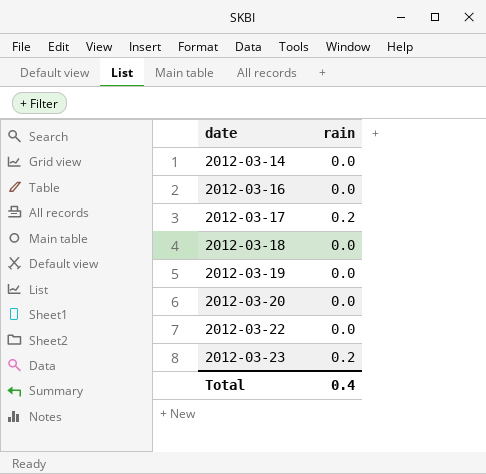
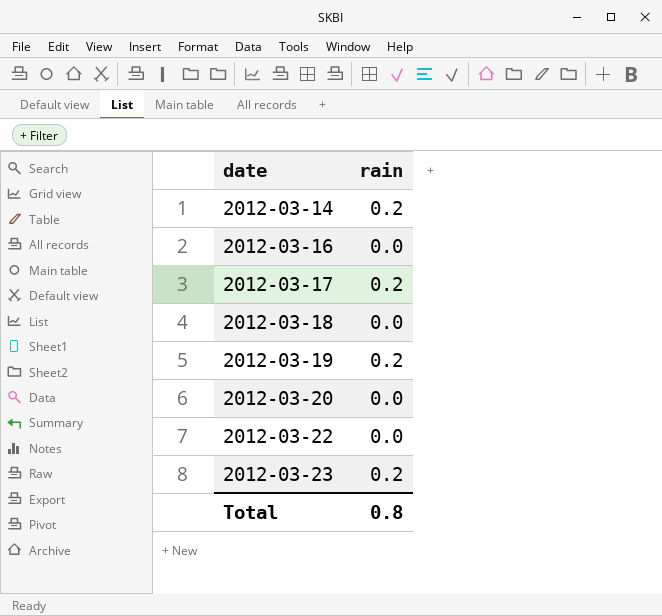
2012-03-14 | rain: 0.0 -> 0.2
2012-03-19 | rain: 0.0 -> 0.2
Total | rain: 0.4 -> 0.8

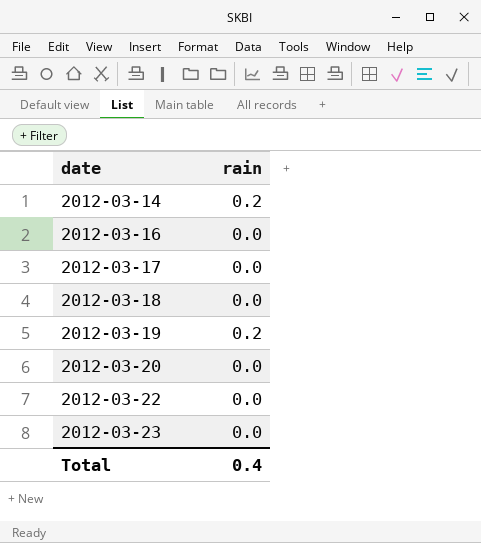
2012-03-17 | rain: 0.2 -> 0.0
2012-03-23 | rain: 0.2 -> 0.0
Total | rain: 0.8 -> 0.4

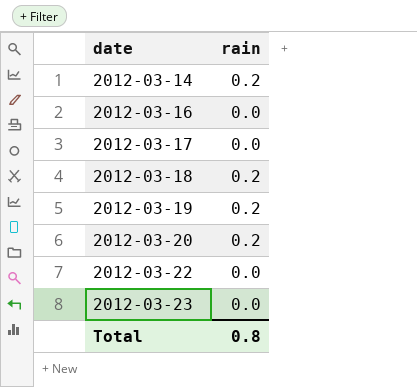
2012-03-18 | rain: 0.0 -> 0.2
2012-03-20 | rain: 0.0 -> 0.2
Total | rain: 0.4 -> 0.8

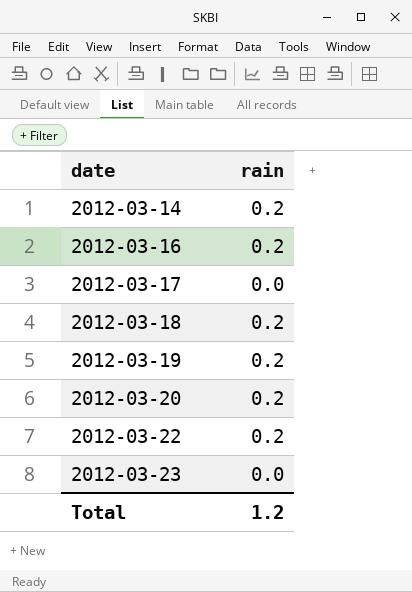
2012-03-16 | rain: 0.0 -> 0.2
2012-03-22 | rain: 0.0 -> 0.2
Total | rain: 0.8 -> 1.2

